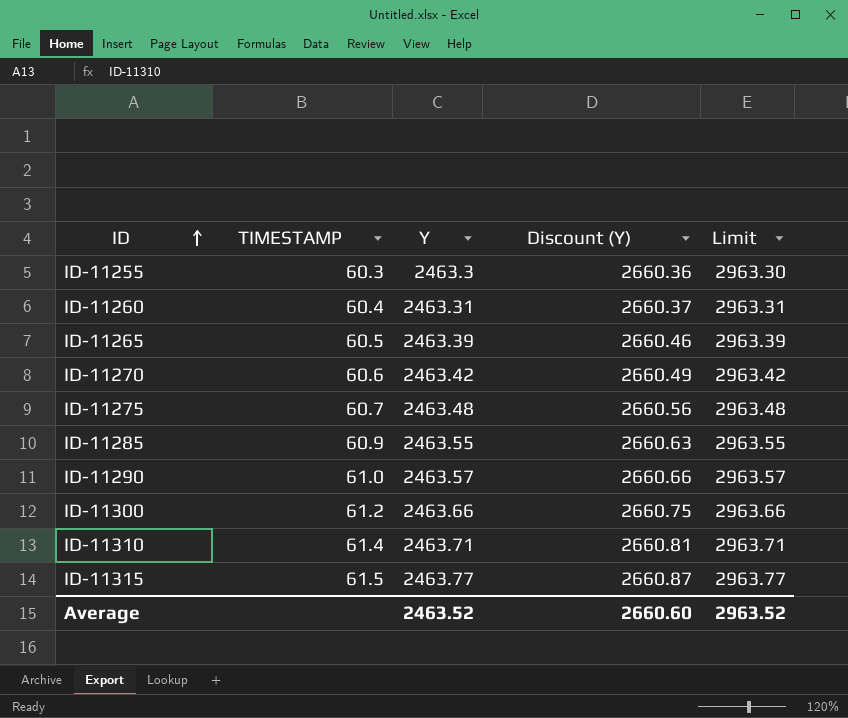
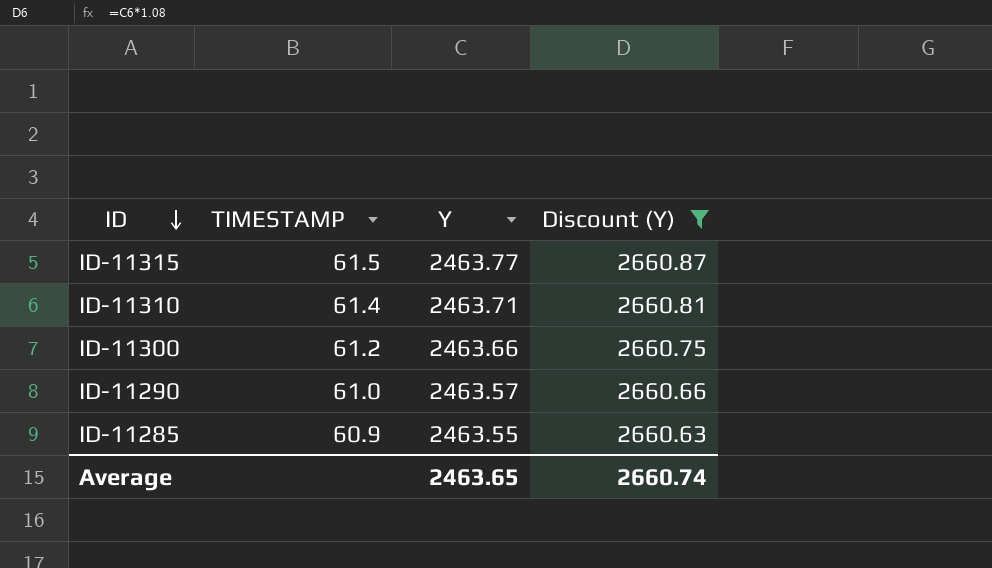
filter: none -> Discount (Y) >= 2660.63
row order: ID ascending -> ID descending
column Limit | formula: [Y] + 500 -> none
Average | Y: 2463.52 -> 2463.65
Average | Discount (Y): 2660.60 -> 2660.74

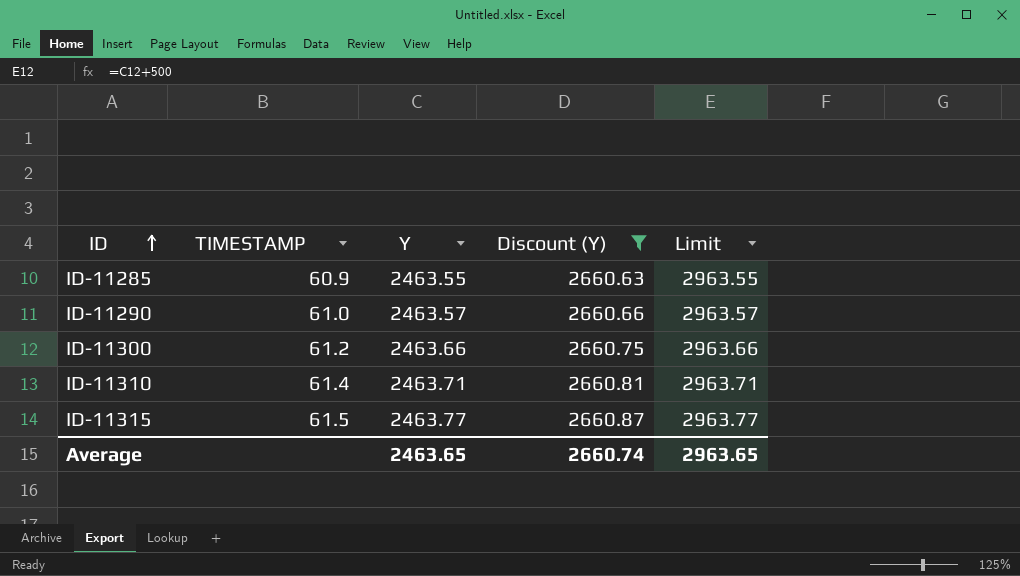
row order: ID descending -> ID ascending
column Limit | formula: none -> [Y] + 500

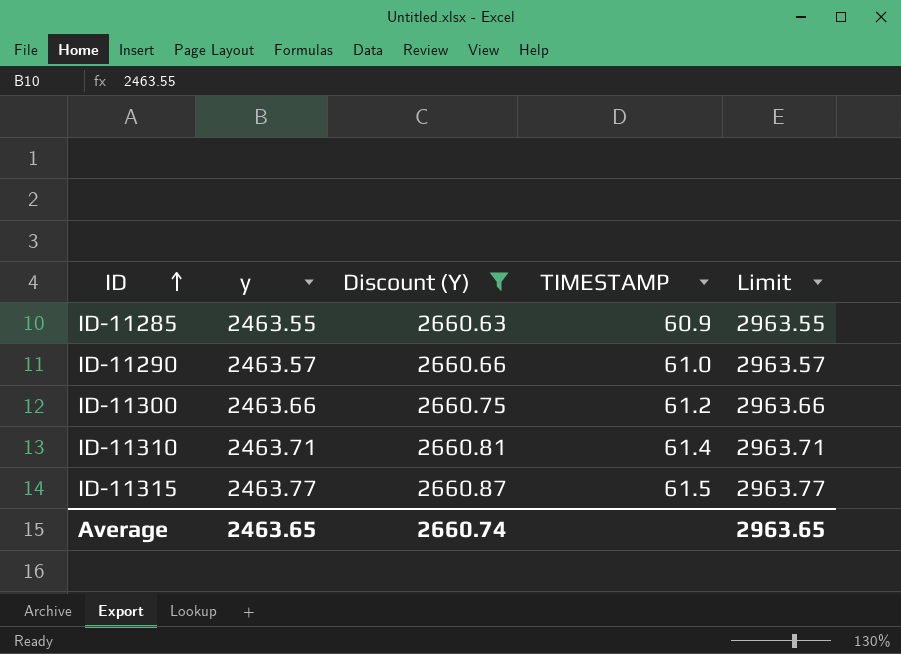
column name: Y -> y
column TIMESTAMP | position: 2 -> 4

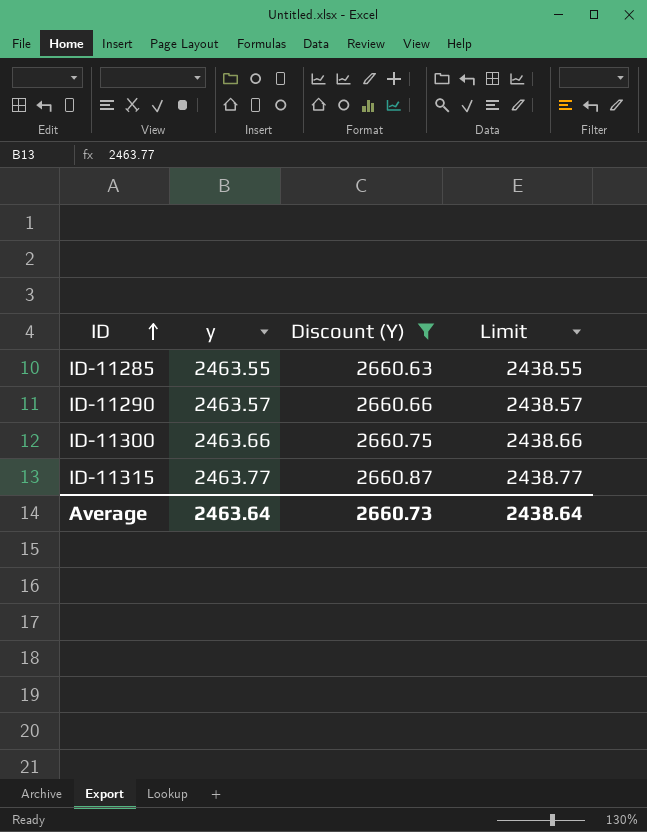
column TIMESTAMP | position: 4 -> none
column Limit | formula: [y] + 500 -> [y] - 25
row ID-11310: 2463.71 | 2660.81 | 61.4 | 2963.71 -> none
Average | y: 2463.65 -> 2463.64
Average | Discount (Y): 2660.74 -> 2660.73
Average | Limit: 2963.65 -> 2438.64

